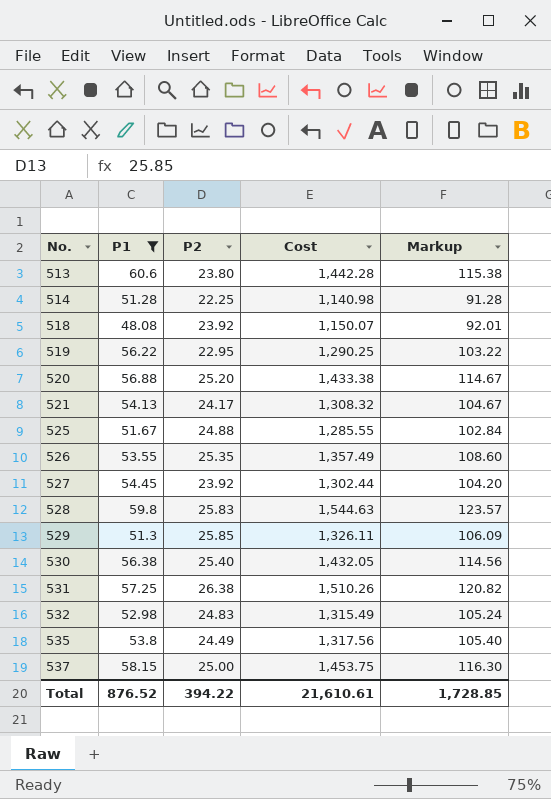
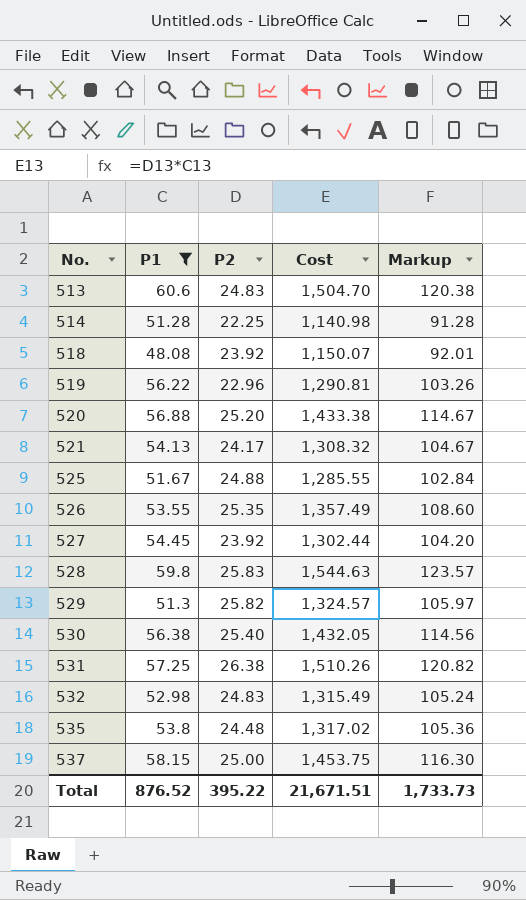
513 | P2: 23.80 -> 24.83
513 | Cost: 1,442.28 -> 1,504.70
513 | Markup: 115.38 -> 120.38
519 | P2: 22.95 -> 22.96
519 | Cost: 1,290.25 -> 1,290.81
519 | Markup: 103.22 -> 103.26
529 | P2: 25.85 -> 25.82
529 | Cost: 1,326.11 -> 1,324.57
529 | Markup: 106.09 -> 105.97
535 | P2: 24.49 -> 24.48
535 | Cost: 1,317.56 -> 1,317.02
535 | Markup: 105.40 -> 105.36
Total | P2: 394.22 -> 395.22
Total | Cost: 21,610.61 -> 21,671.51
Total | Markup: 1,728.85 -> 1,733.73

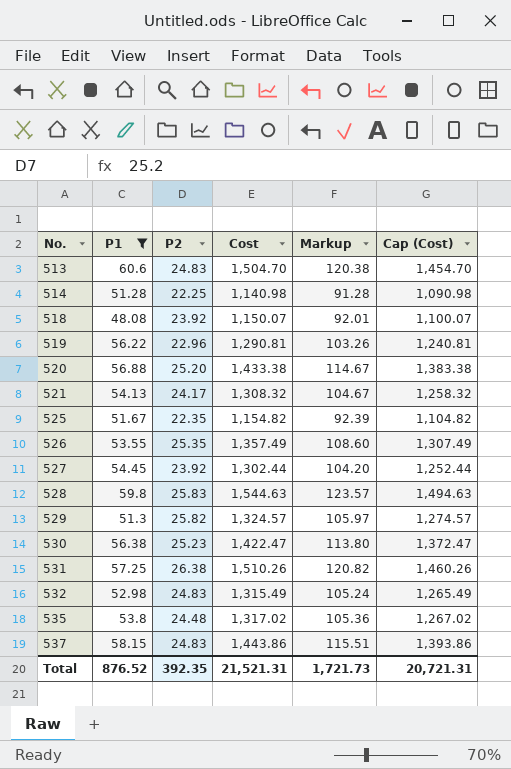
column Cap (Cost) | formula: none -> [Cost] - 50
525 | P2: 24.88 -> 22.35
525 | Cost: 1,285.55 -> 1,154.82
525 | Markup: 102.84 -> 92.39
530 | P2: 25.40 -> 25.23
530 | Cost: 1,432.05 -> 1,422.47
530 | Markup: 114.56 -> 113.80
537 | P2: 25.00 -> 24.83
537 | Cost: 1,453.75 -> 1,443.86
537 | Markup: 116.30 -> 115.51
Total | P2: 395.22 -> 392.35
Total | Cost: 21,671.51 -> 21,521.31
Total | Markup: 1,733.73 -> 1,721.73

